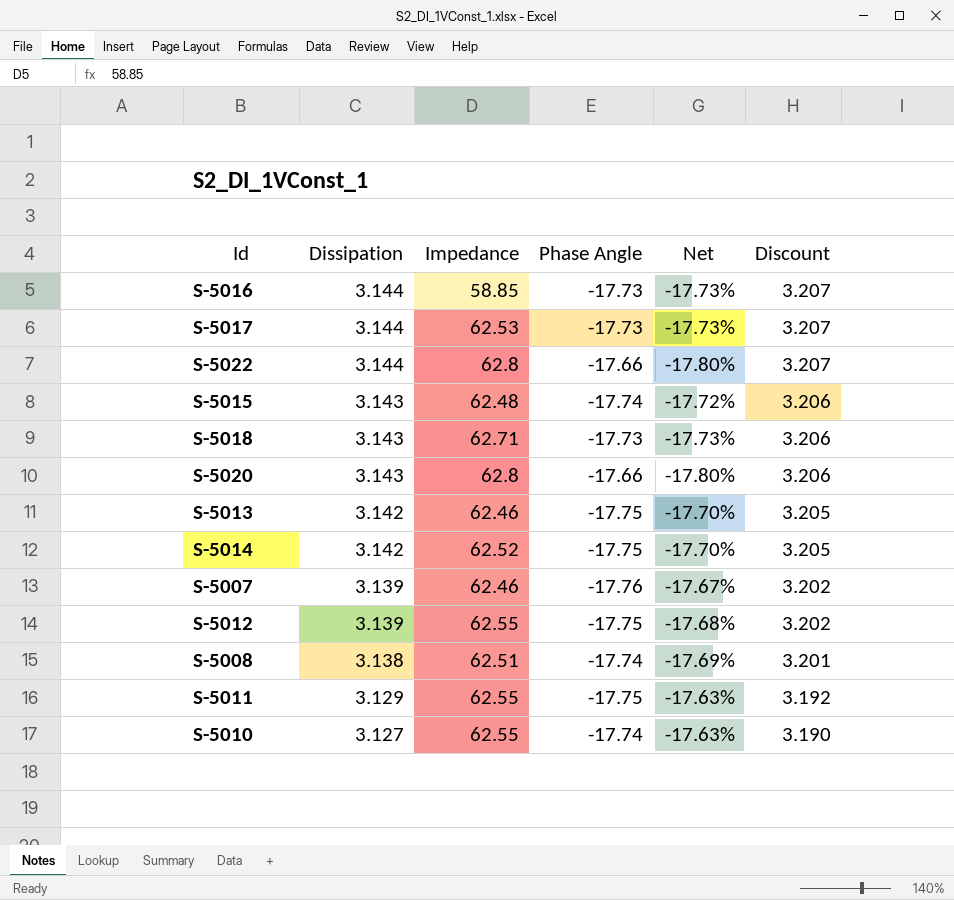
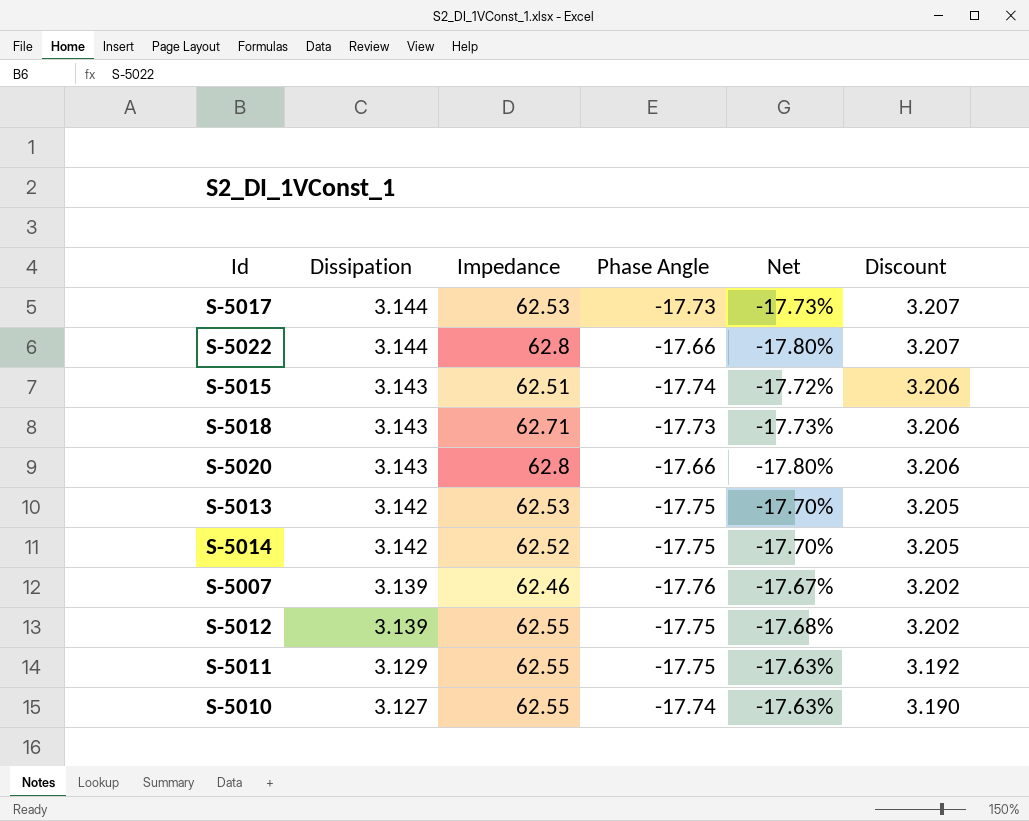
row S-5016: 3.144 | 58.85 | -17.73 | -17.73% | 3.207 -> none
row S-5008: 3.138 | 62.51 | -17.74 | -17.69% | 3.201 -> none
S-5015 | Impedance: 62.48 -> 62.51
S-5013 | Impedance: 62.46 -> 62.53

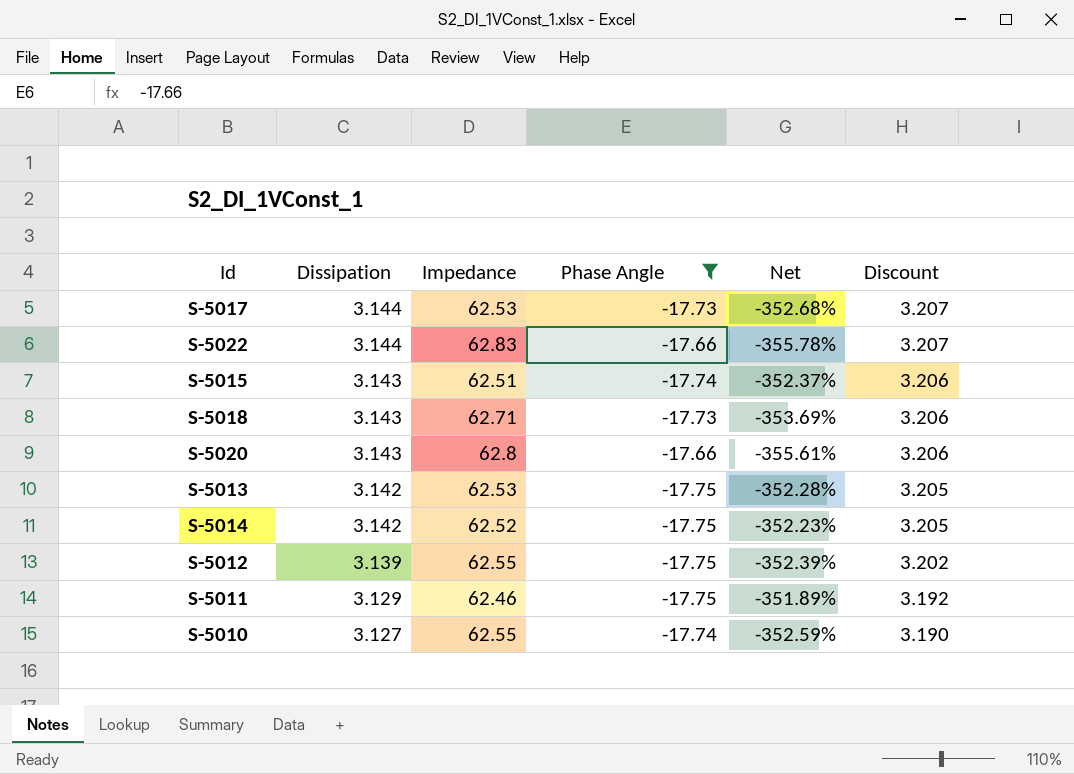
filter: none -> Phase Angle != -17.76
column Net | formula: [Dissipation] / [Phase Angle] -> [Impedance] / [Phase Angle]
S-5022 | Impedance: 62.8 -> 62.83
S-5011 | Impedance: 62.55 -> 62.46

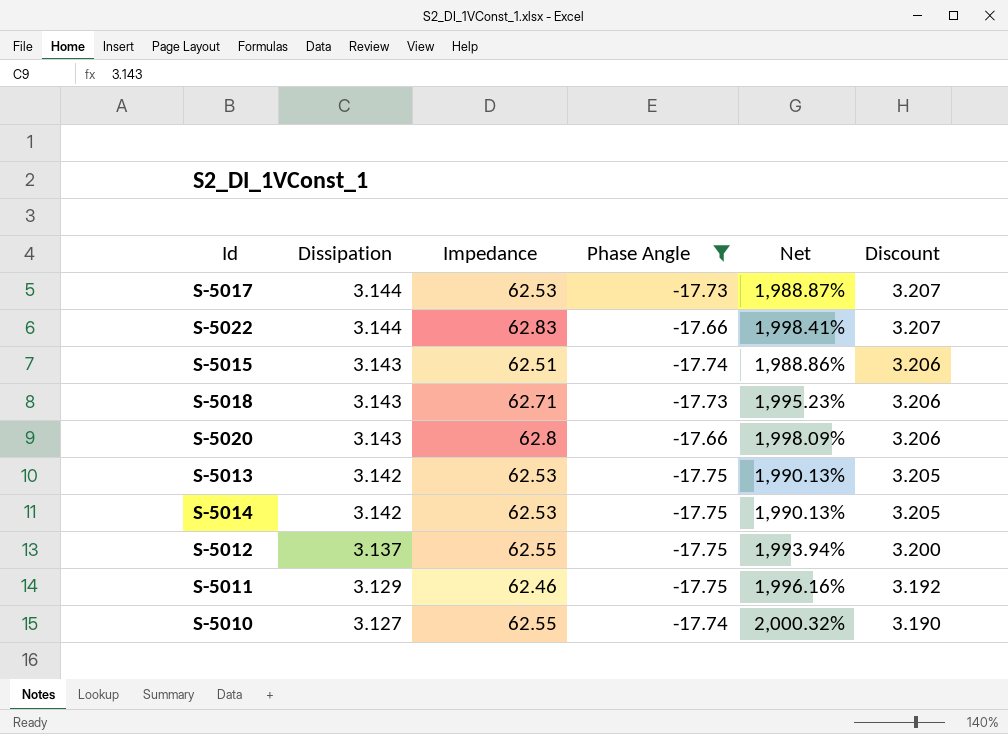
column Net | formula: [Impedance] / [Phase Angle] -> [Impedance] / [Dissipation]
S-5014 | Impedance: 62.52 -> 62.53
S-5012 | Dissipation: 3.139 -> 3.137
S-5012 | Discount: 3.202 -> 3.200

